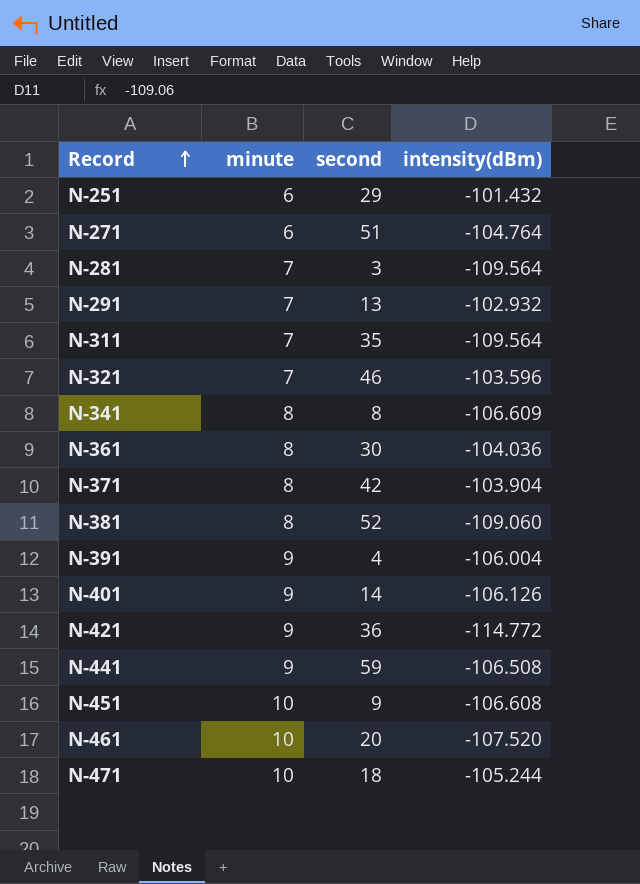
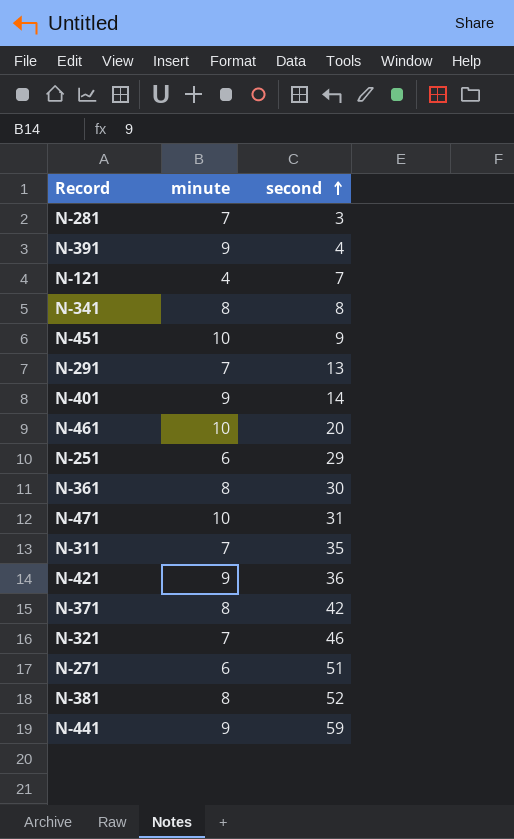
row order: Record ascending -> second ascending
column intensity(dBm) | position: 4 -> none
row N-121: none -> 4 | 7
N-471 | second: 18 -> 31

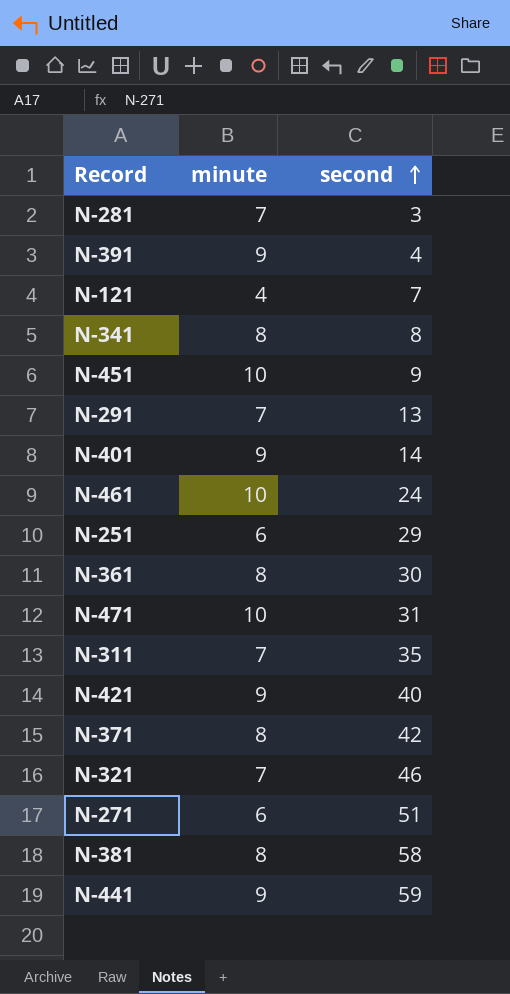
N-461 | second: 20 -> 24
N-421 | second: 36 -> 40
N-381 | second: 52 -> 58

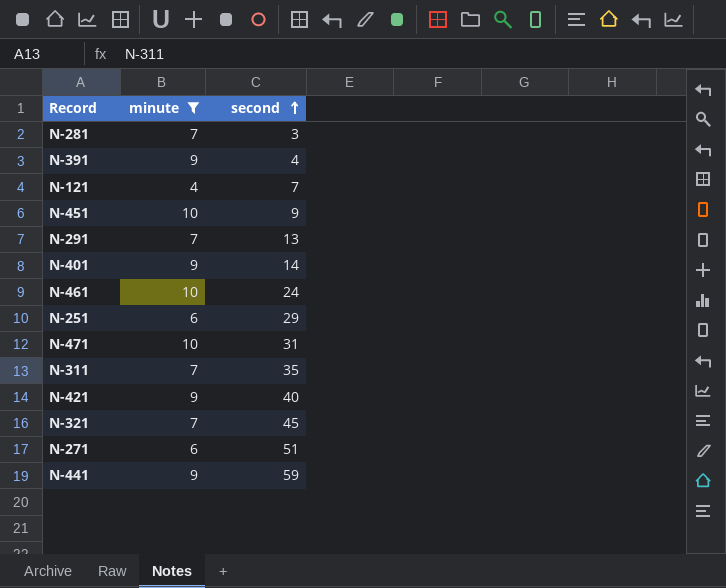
filter: none -> minute != 8
N-321 | second: 46 -> 45

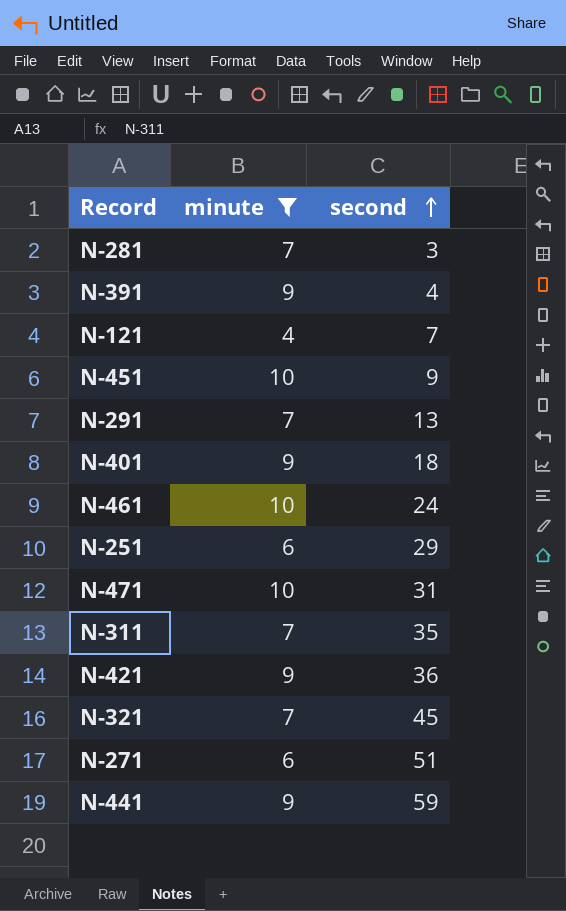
N-401 | second: 14 -> 18
N-421 | second: 40 -> 36

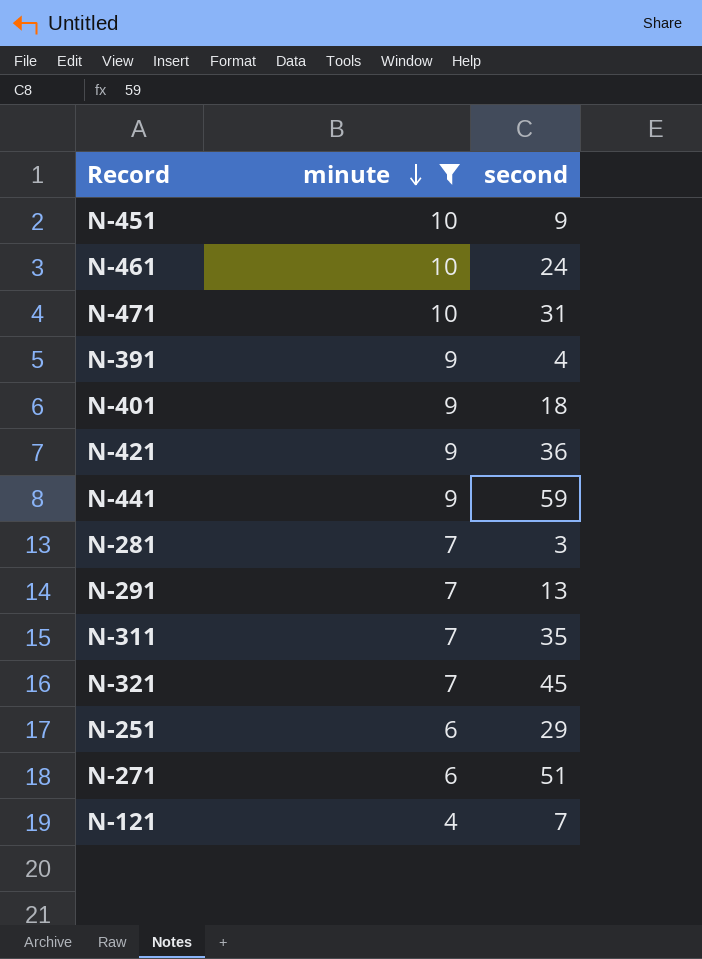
row order: second ascending -> minute descending

